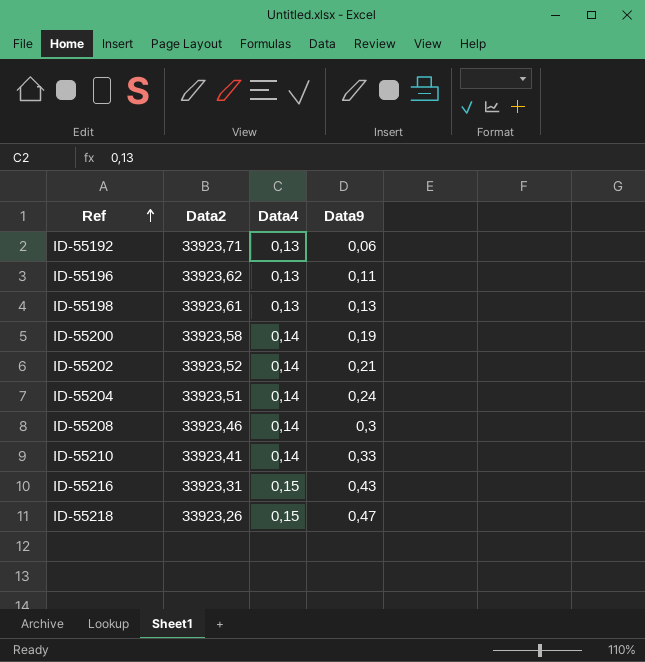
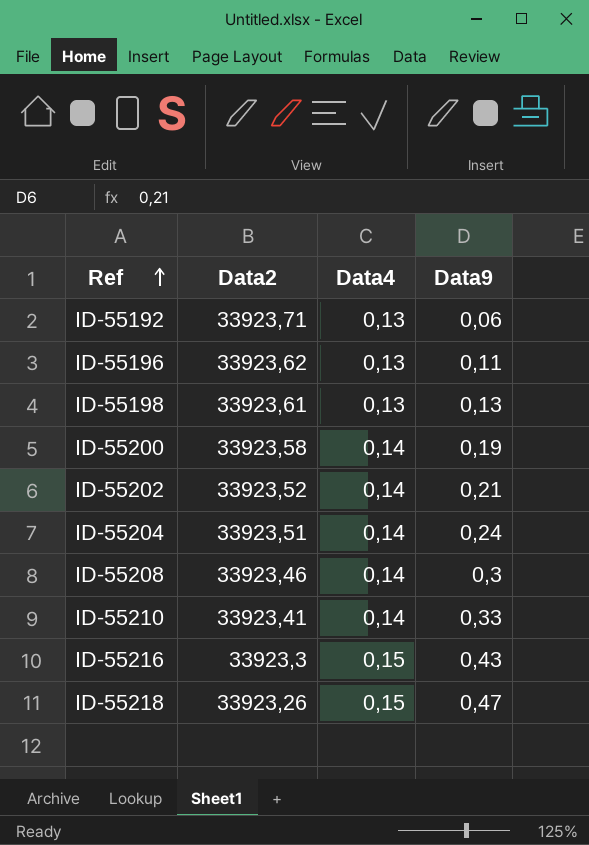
ID-55216 | Data2: 33923,31 -> 33923,3

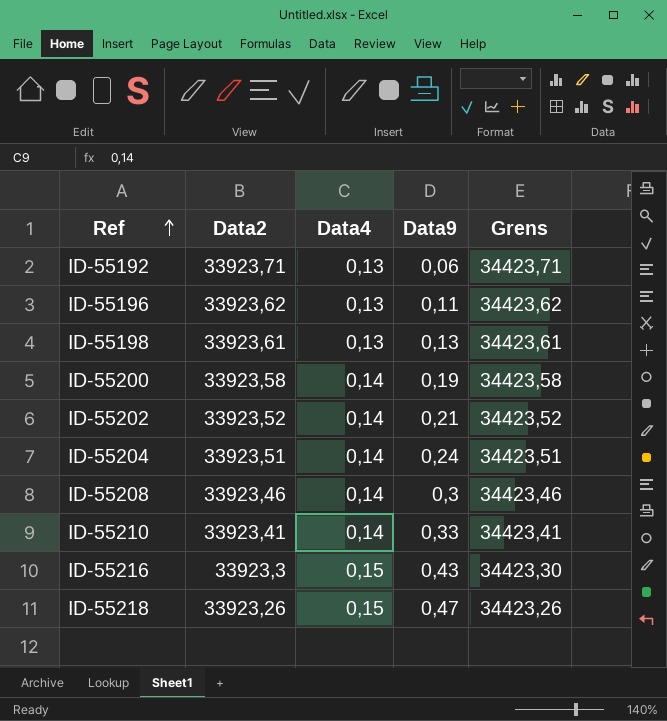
column Grens | formula: none -> [Data2] + 500

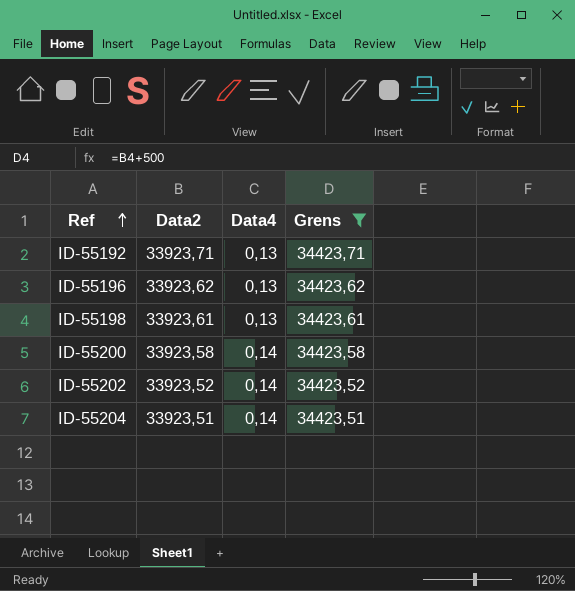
filter: none -> Grens >= 34423,51
column Data9 | position: 4 -> none

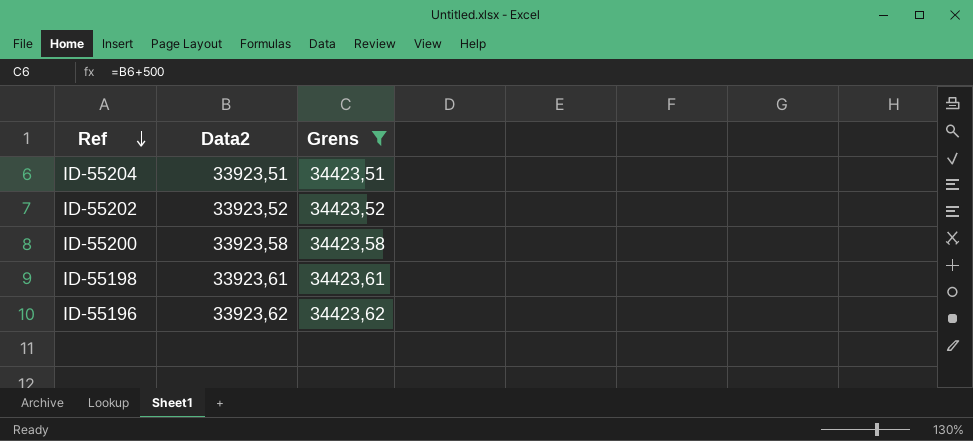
row order: Ref ascending -> Ref descending
column Data4 | position: 3 -> none
row ID-55192: 33923,71 | 0,13 | 34423,71 -> none

